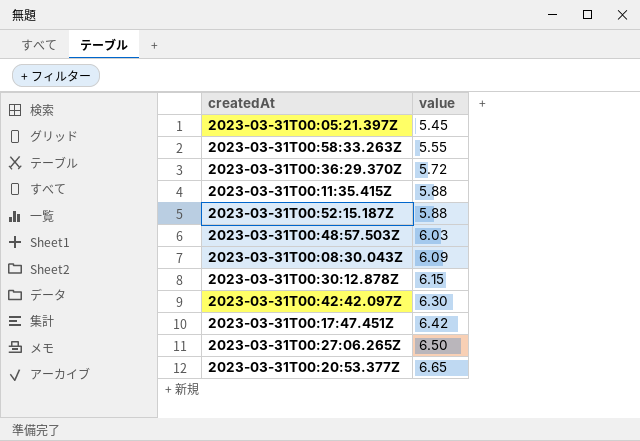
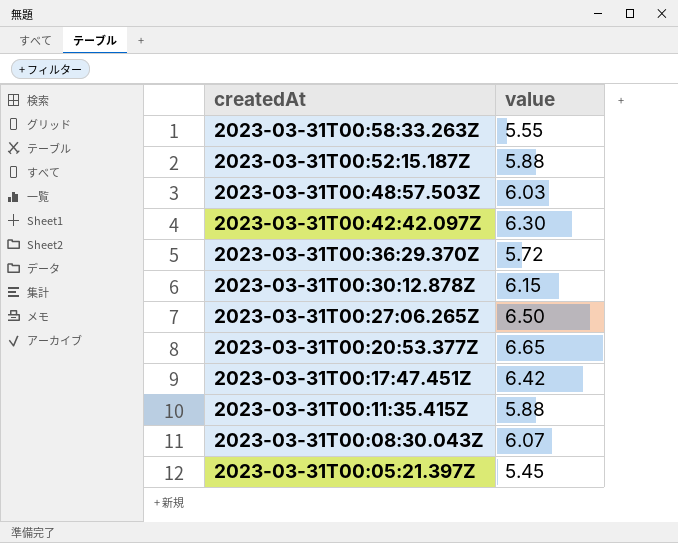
row order: value ascending -> createdAt descending
2023-03-31T00:08:30.043Z | value: 6.09 -> 6.07

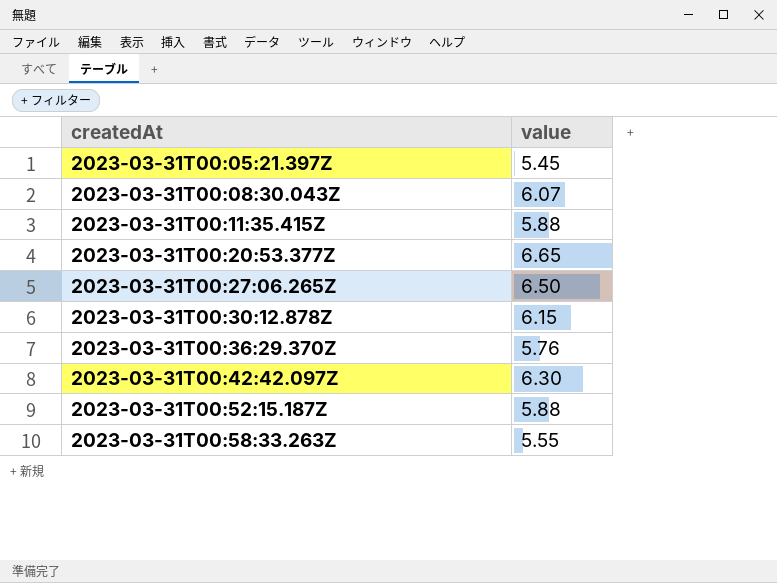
row order: createdAt descending -> createdAt ascending
row 2023-03-31T00:48:57.503Z: 6.03 -> none
row 2023-03-31T00:17:47.451Z: 6.42 -> none
2023-03-31T00:36:29.370Z | value: 5.72 -> 5.76

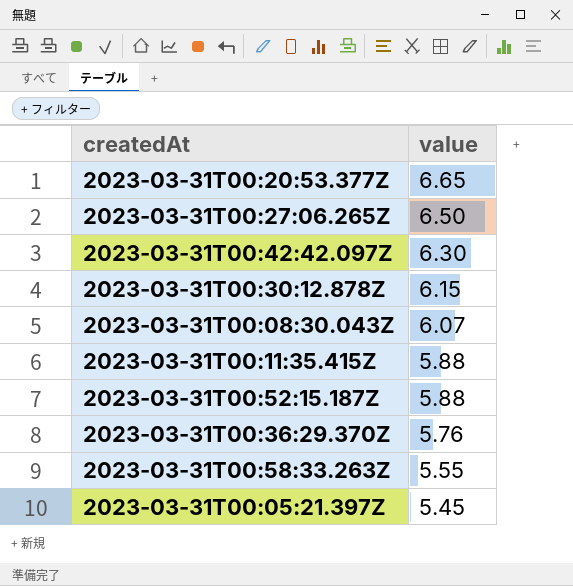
row order: createdAt ascending -> value descending

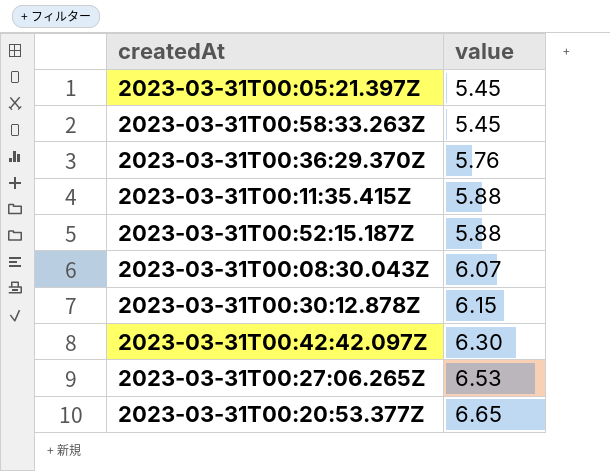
row order: value descending -> value ascending
2023-03-31T00:58:33.263Z | value: 5.55 -> 5.45
2023-03-31T00:27:06.265Z | value: 6.50 -> 6.53

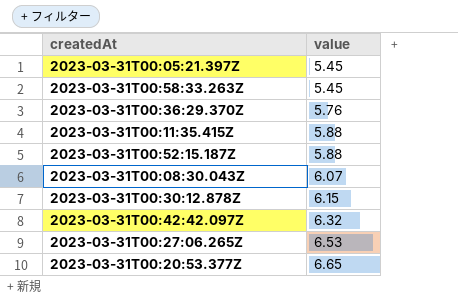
2023-03-31T00:42:42.097Z | value: 6.30 -> 6.32

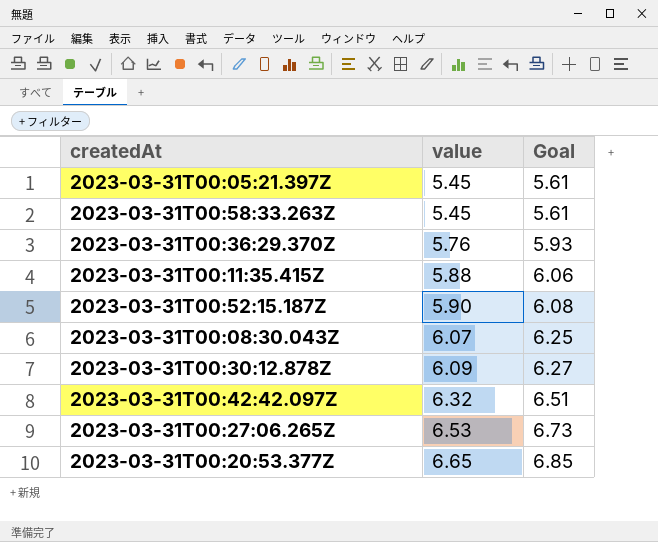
column Goal | formula: none -> [value] * 1.03
2023-03-31T00:52:15.187Z | value: 5.88 -> 5.90
2023-03-31T00:30:12.878Z | value: 6.15 -> 6.09

